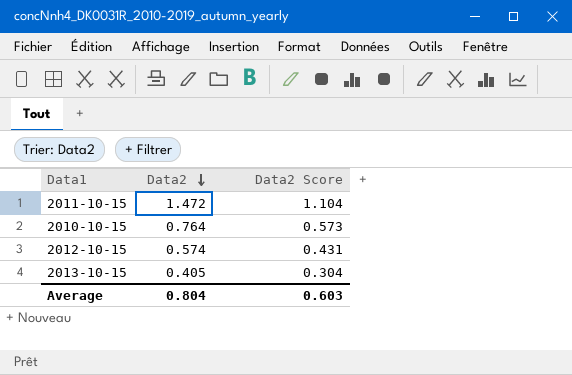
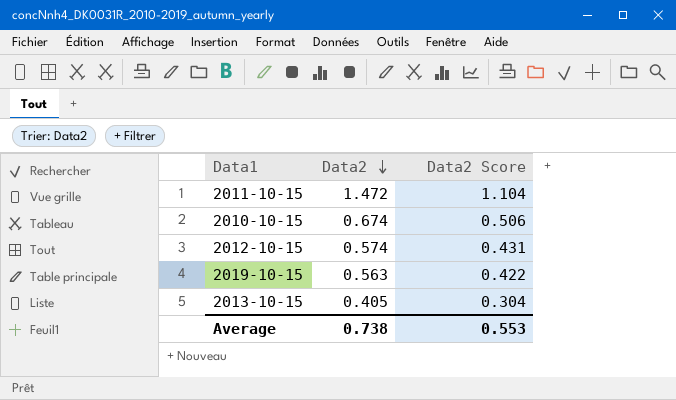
2010-10-15 | Data2: 0.764 -> 0.674
2010-10-15 | Data2 Score: 0.573 -> 0.506
row 2019-10-15: none -> 0.563 | 0.422
Average | Data2: 0.804 -> 0.738
Average | Data2 Score: 0.603 -> 0.553

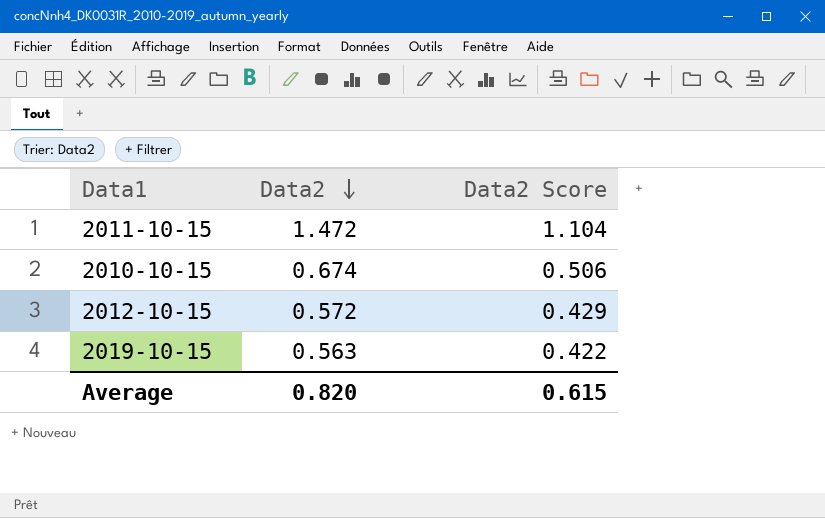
row 2013-10-15: 0.405 | 0.304 -> none
2012-10-15 | Data2: 0.574 -> 0.572
2012-10-15 | Data2 Score: 0.431 -> 0.429
Average | Data2: 0.738 -> 0.820
Average | Data2 Score: 0.553 -> 0.615

